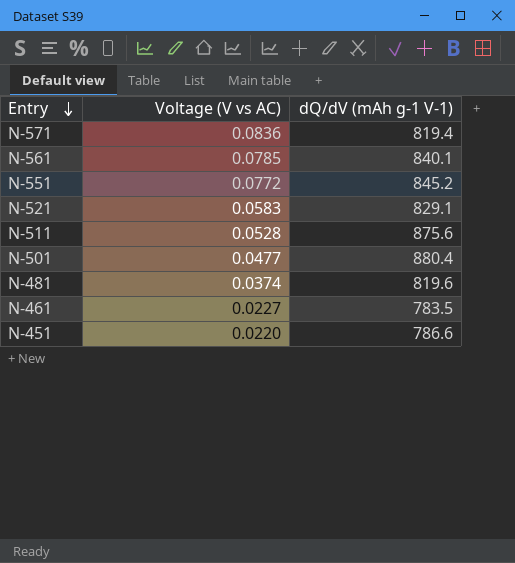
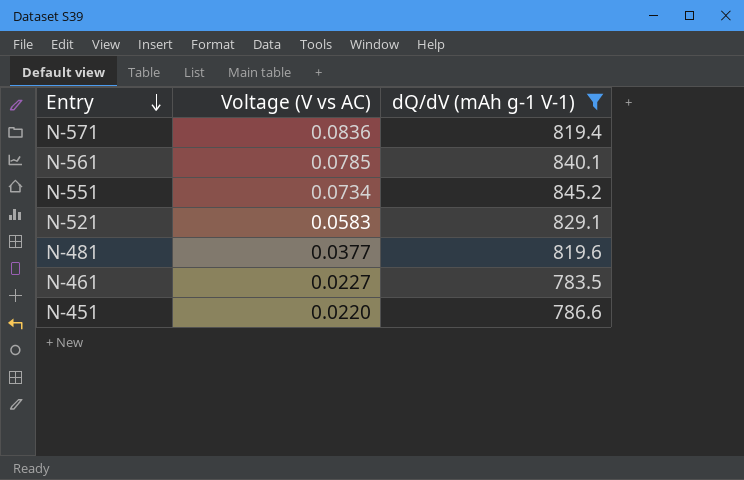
filter: none -> dQ/dV (mAh g-1 V-1) <= 845.2
N-551 | Voltage (V vs AC): 0.0772 -> 0.0734
N-481 | Voltage (V vs AC): 0.0374 -> 0.0377

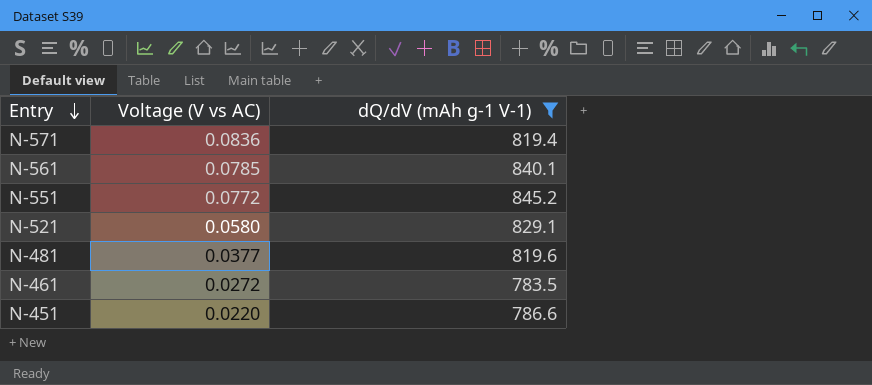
N-551 | Voltage (V vs AC): 0.0734 -> 0.0772
N-521 | Voltage (V vs AC): 0.0583 -> 0.0580
N-461 | Voltage (V vs AC): 0.0227 -> 0.0272

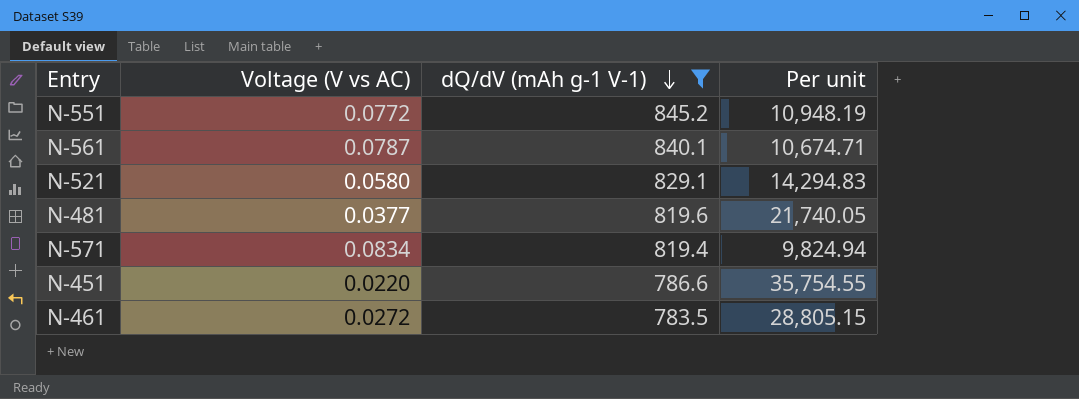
row order: Entry descending -> dQ/dV (mAh g-1 V-1) descending
column Per unit | formula: none -> [dQ/dV (mAh g-1 V-1)] / [Voltage (V vs AC)]
N-561 | Voltage (V vs AC): 0.0785 -> 0.0787
N-571 | Voltage (V vs AC): 0.0836 -> 0.0834

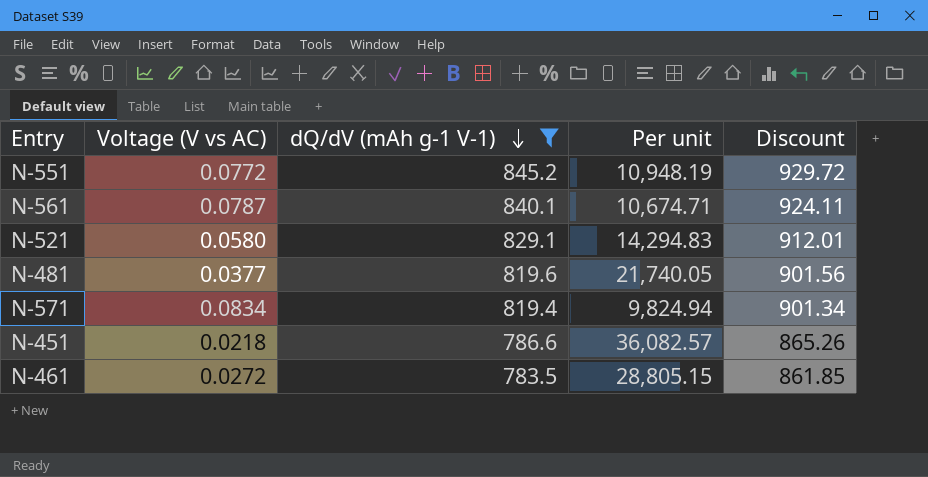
column Discount | formula: none -> [dQ/dV (mAh g-1 V-1)] * 1.1
N-451 | Voltage (V vs AC): 0.0220 -> 0.0218
N-451 | Per unit: 35,754.55 -> 36,082.57

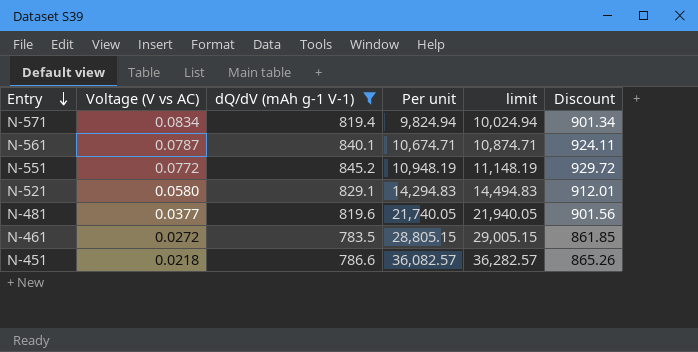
row order: dQ/dV (mAh g-1 V-1) descending -> Entry descending
column limit | formula: none -> [Per unit] + 200

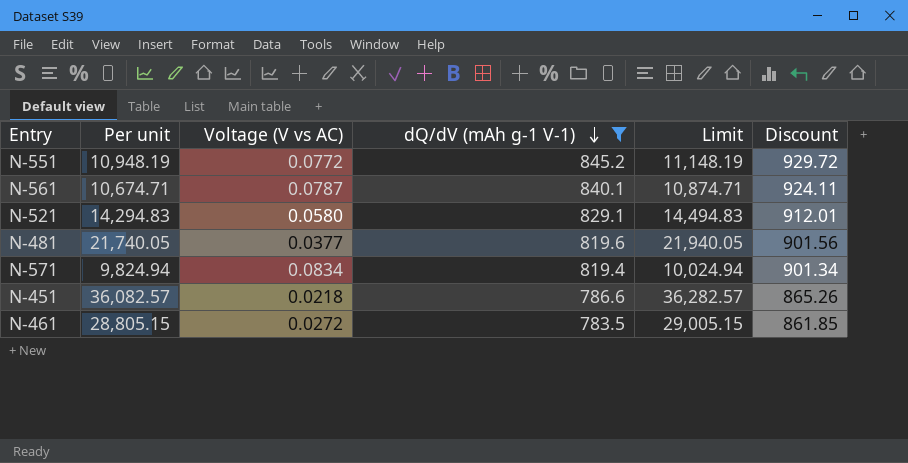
row order: Entry descending -> dQ/dV (mAh g-1 V-1) descending
column Per unit | position: 4 -> 2
column name: limit -> Limit

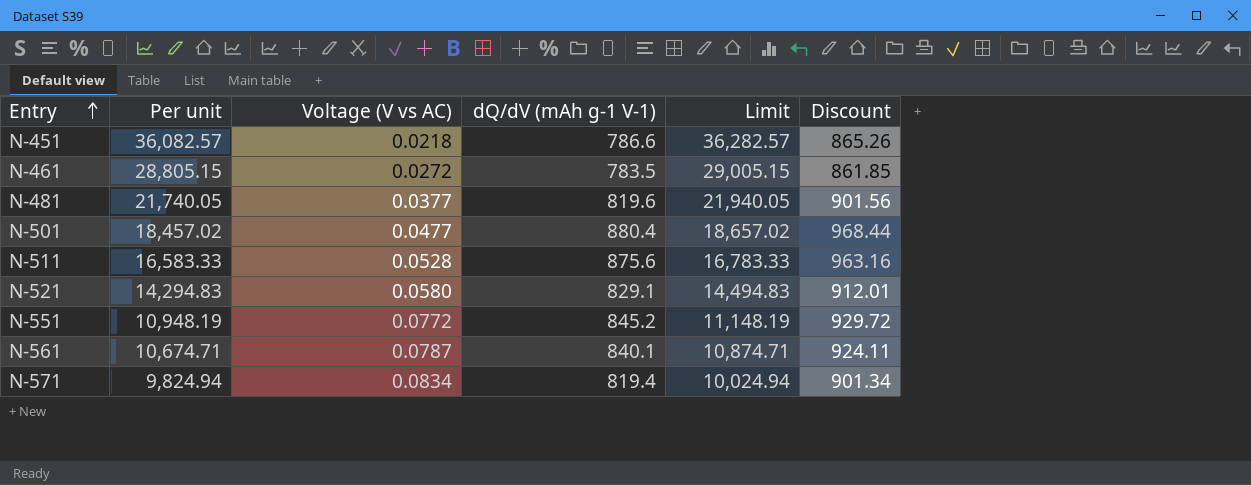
filter: dQ/dV (mAh g-1 V-1) <= 845.2 -> none
row order: dQ/dV (mAh g-1 V-1) descending -> Entry ascending

